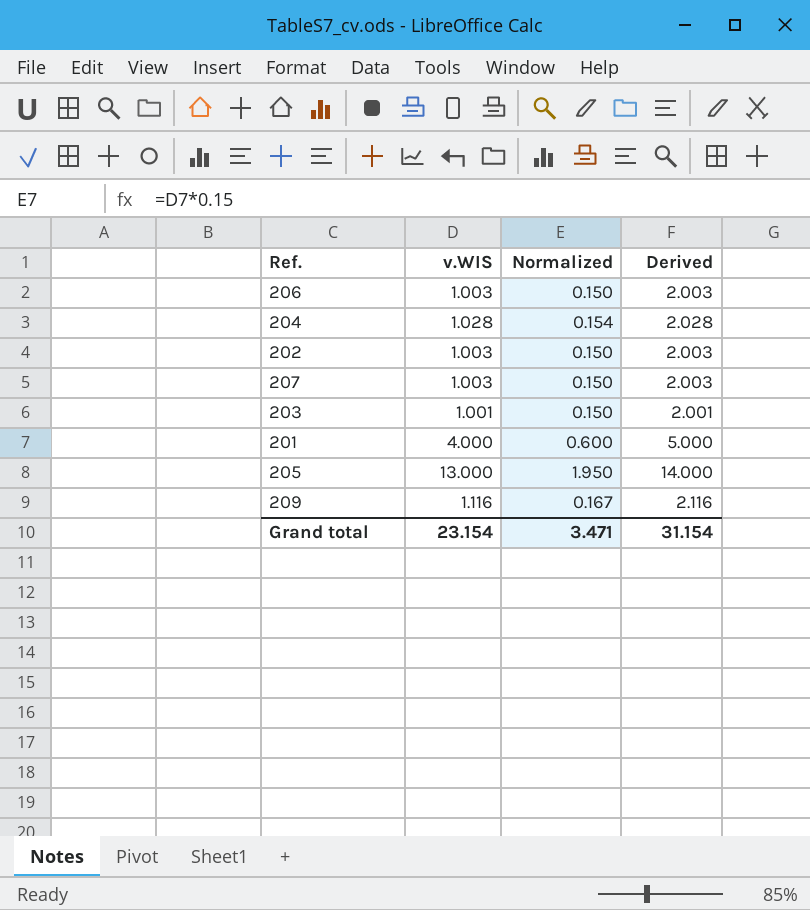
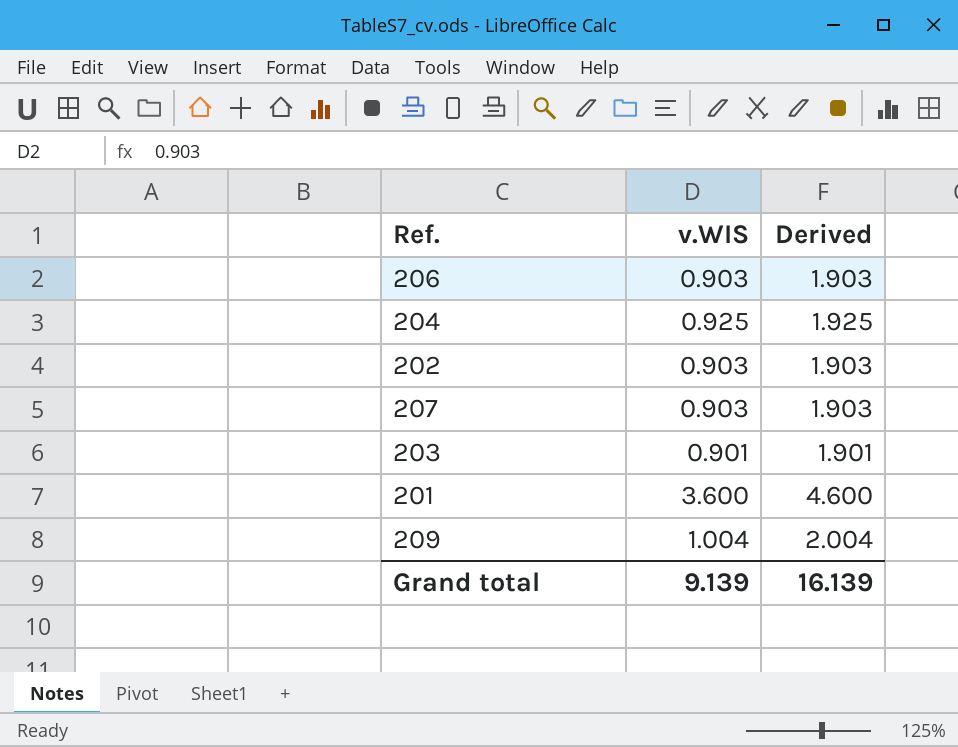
column Normalized | formula: [v.WIS] * 0.15 -> none
row 205: 13.000 | 1.950 | 14.000 -> none
206 | v.WIS: 1.003 -> 0.903
206 | Derived: 2.003 -> 1.903
204 | v.WIS: 1.028 -> 0.925
204 | Derived: 2.028 -> 1.925
202 | v.WIS: 1.003 -> 0.903
202 | Derived: 2.003 -> 1.903
207 | v.WIS: 1.003 -> 0.903
207 | Derived: 2.003 -> 1.903
203 | v.WIS: 1.001 -> 0.901
203 | Derived: 2.001 -> 1.901
201 | v.WIS: 4.000 -> 3.600
201 | Derived: 5.000 -> 4.600
209 | v.WIS: 1.116 -> 1.004
209 | Derived: 2.116 -> 2.004
Grand total | v.WIS: 23.154 -> 9.139
Grand total | Derived: 31.154 -> 16.139

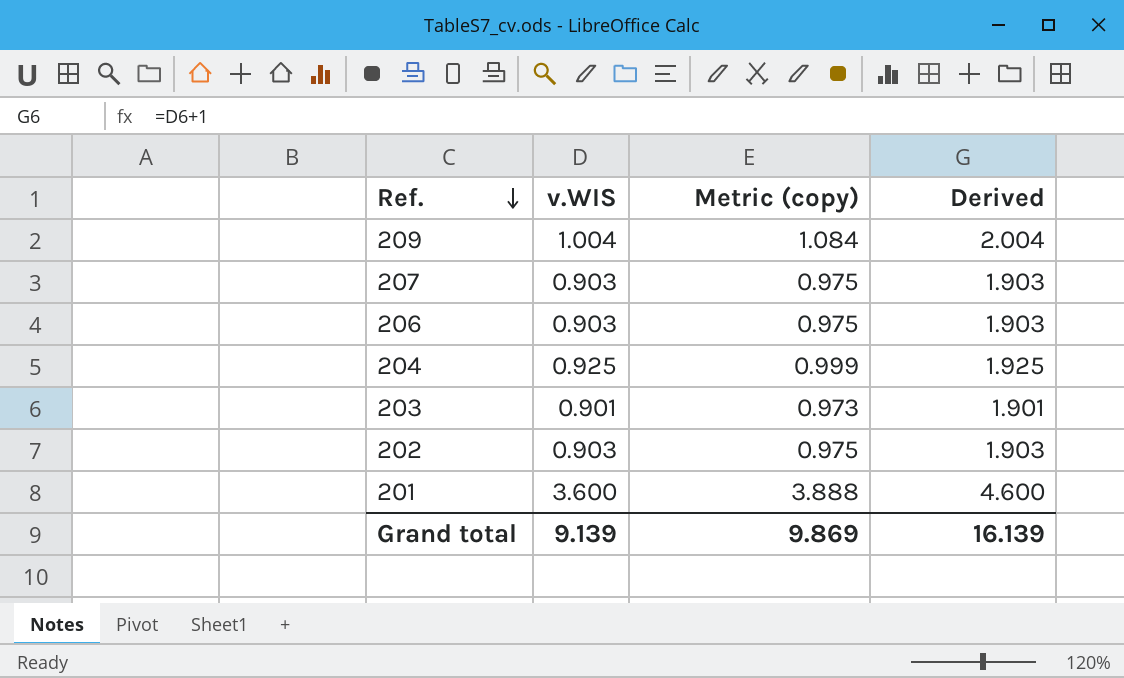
row order: none -> Ref. descending
column Metric (copy) | formula: none -> [v.WIS] * 1.08

